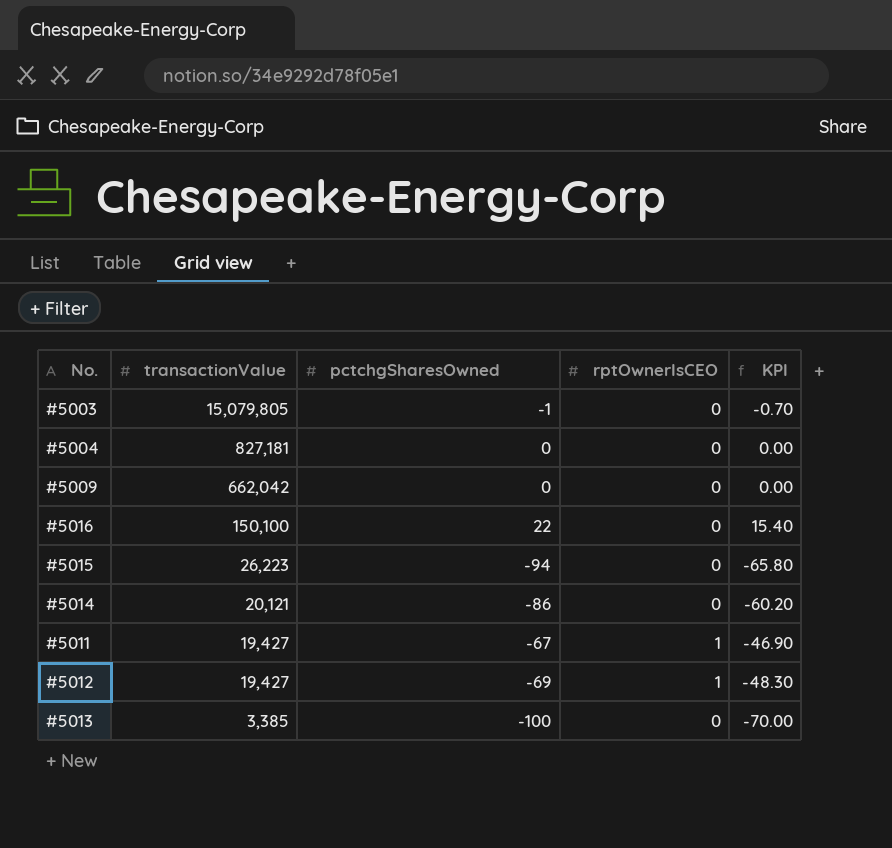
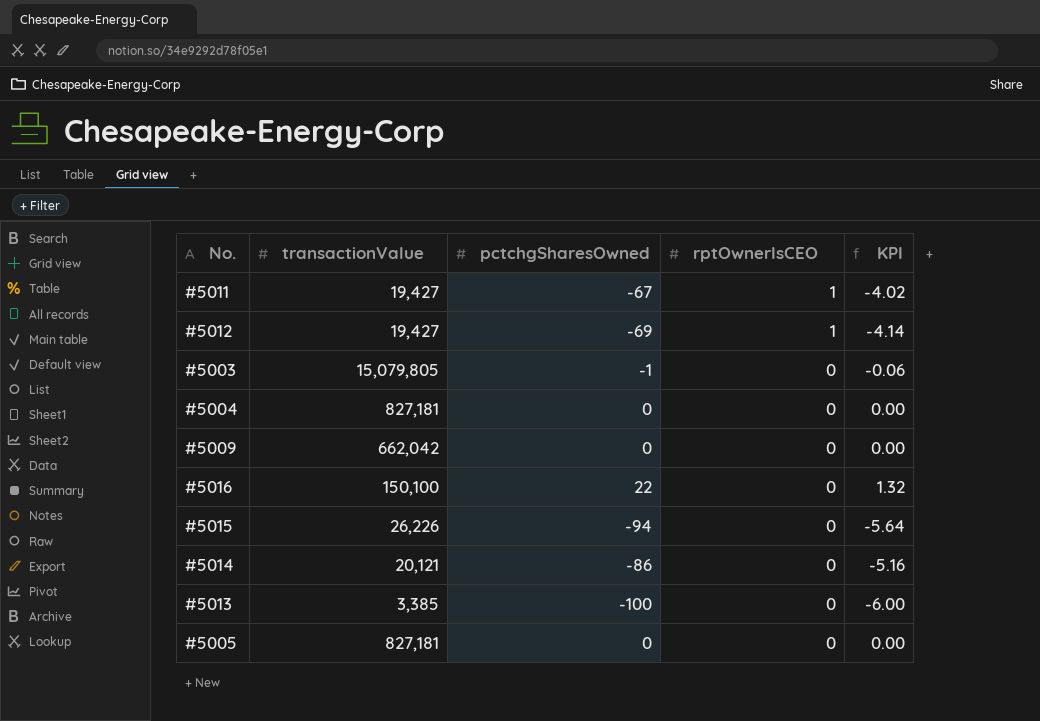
row order: transactionValue descending -> rptOwnerIsCEO descending
column KPI | formula: [pctchgSharesOwned] * 0.7 -> [pctchgSharesOwned] * 0.06
#5015 | transactionValue: 26,223 -> 26,226
row #5005: none -> 827,181 | 0 | 0 | 0.00

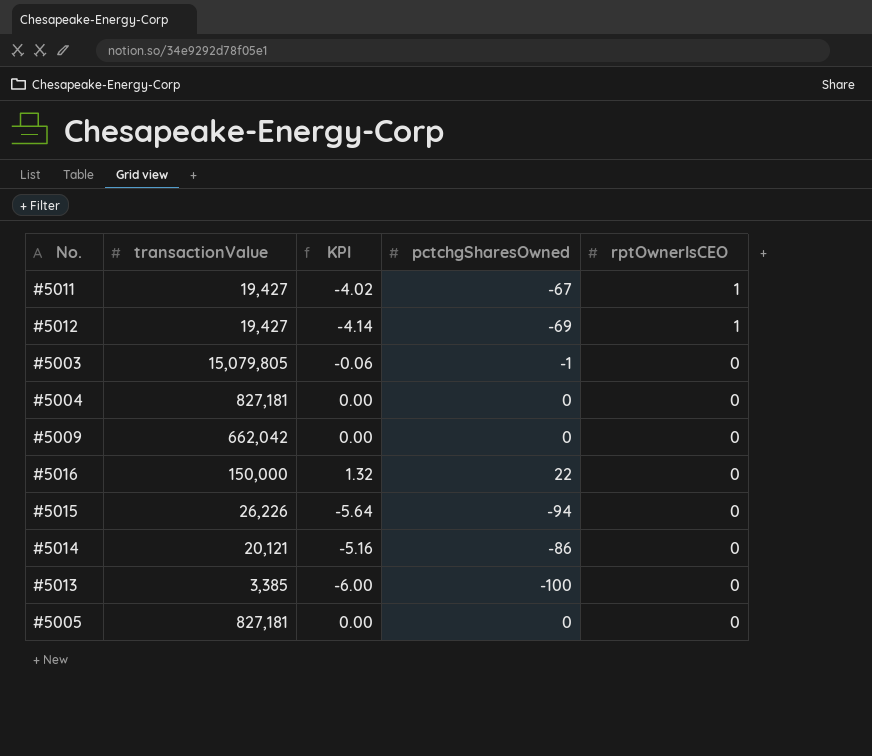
column KPI | position: 5 -> 3
#5016 | transactionValue: 150,100 -> 150,000

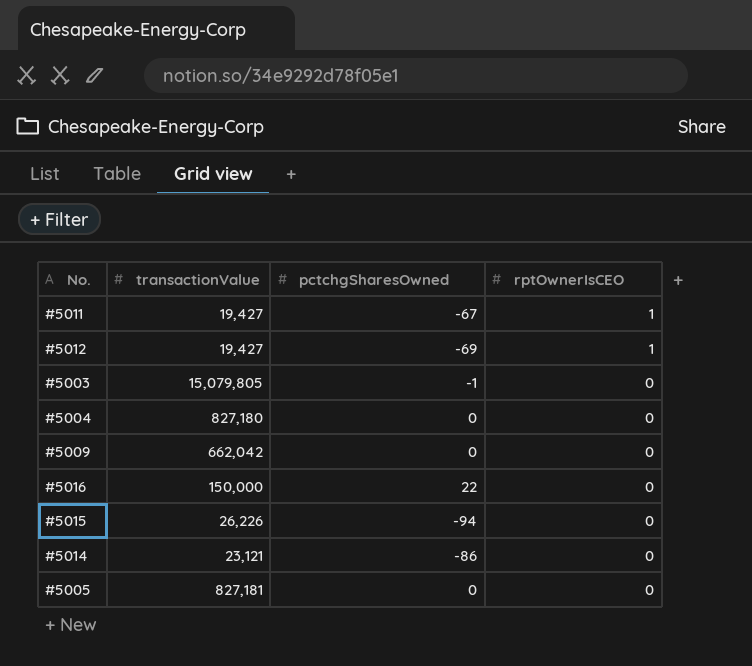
column KPI | formula: [pctchgSharesOwned] * 0.06 -> none
row #5013: 3,385 | -6.00 | -100 | 0 -> none
#5004 | transactionValue: 827,181 -> 827,180
#5014 | transactionValue: 20,121 -> 23,121

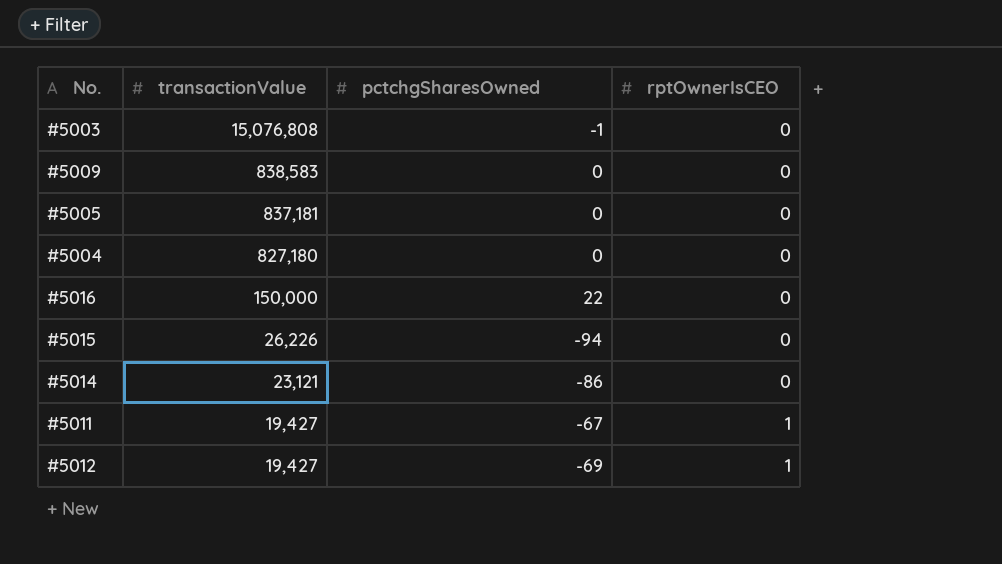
row order: rptOwnerIsCEO descending -> transactionValue descending
#5003 | transactionValue: 15,079,805 -> 15,076,808
#5009 | transactionValue: 662,042 -> 838,583
#5005 | transactionValue: 827,181 -> 837,181

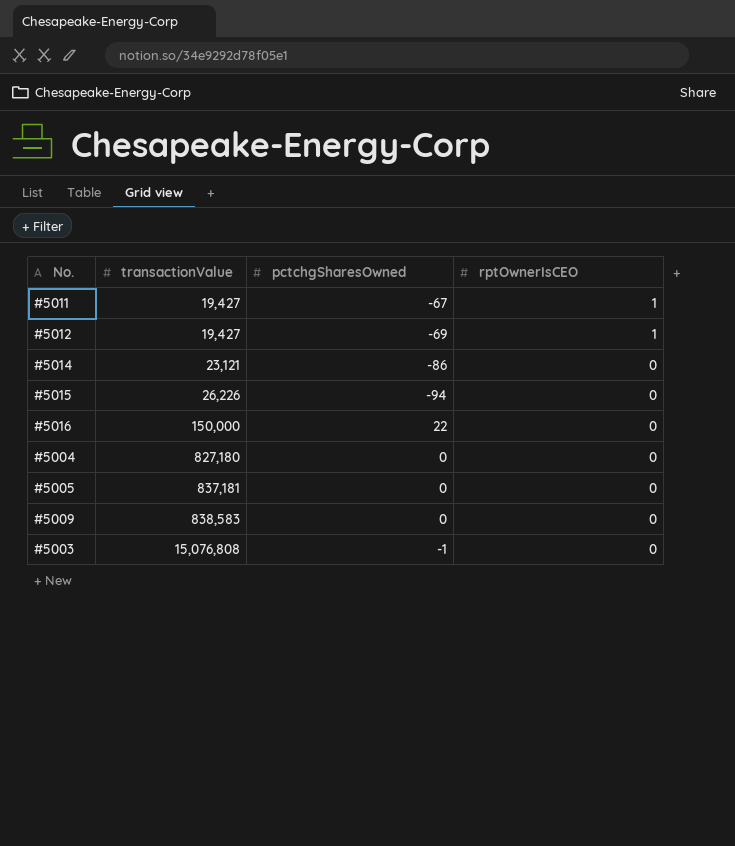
row order: transactionValue descending -> transactionValue ascending

